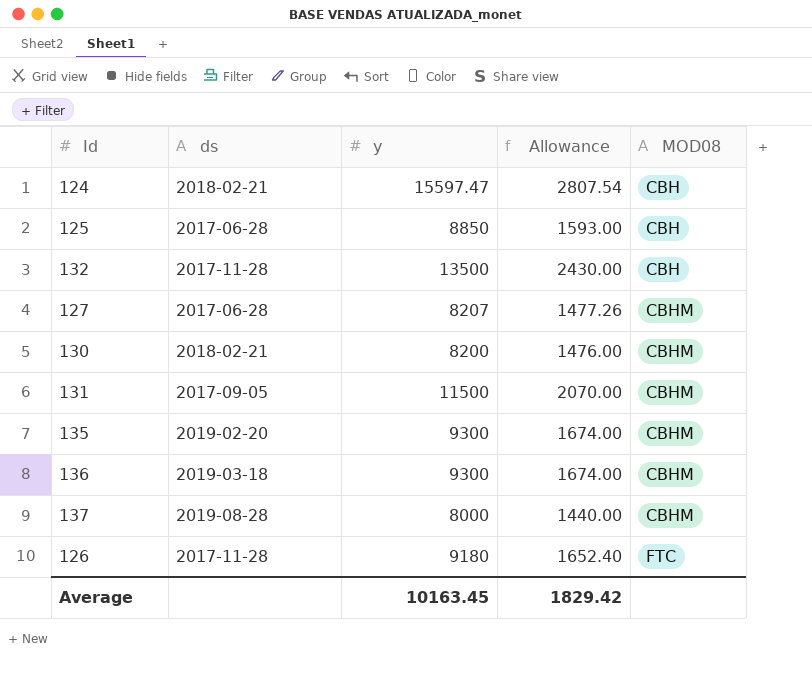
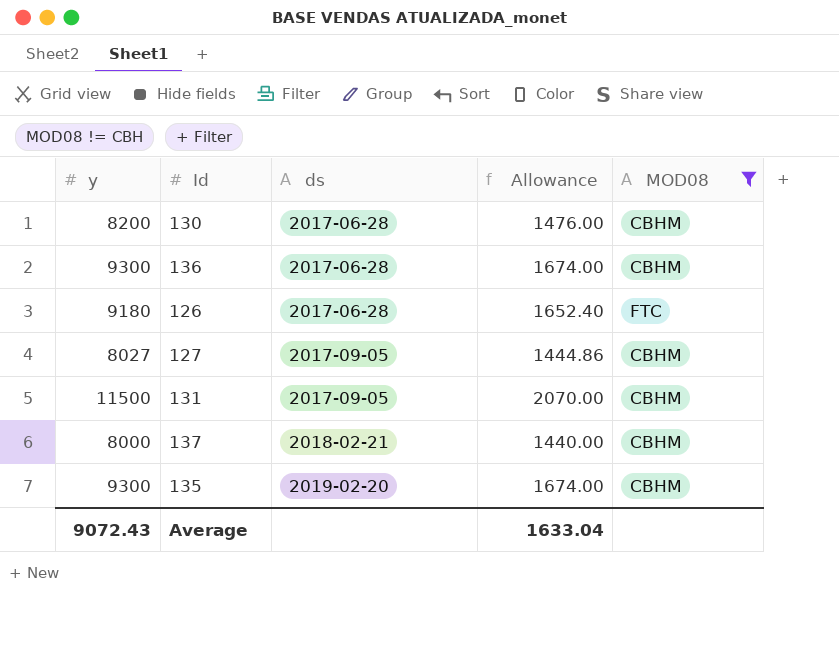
filter: none -> MOD08 != CBH
row order: MOD08 ascending -> ds ascending
column y | position: 3 -> 1
130 | ds: 2018-02-21 -> 2017-06-28
136 | ds: 2019-03-18 -> 2017-06-28
126 | ds: 2017-11-28 -> 2017-06-28
127 | y: 8207 -> 8027
127 | ds: 2017-06-28 -> 2017-09-05
127 | Allowance: 1477.26 -> 1444.86
137 | ds: 2019-08-28 -> 2018-02-21
Average | y: 10163.45 -> 9072.43
Average | Allowance: 1829.42 -> 1633.04

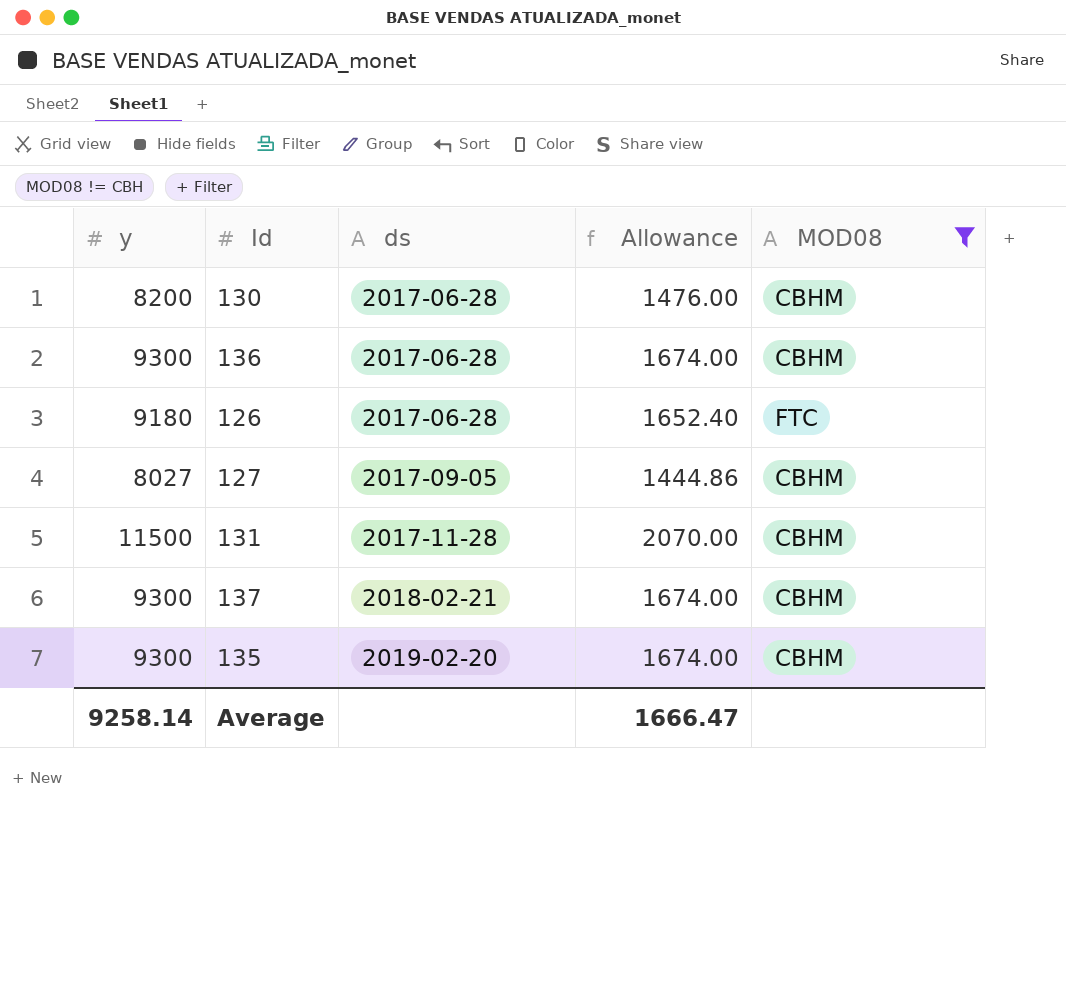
131 | ds: 2017-09-05 -> 2017-11-28
137 | y: 8000 -> 9300
137 | Allowance: 1440.00 -> 1674.00
Average | y: 9072.43 -> 9258.14
Average | Allowance: 1633.04 -> 1666.47

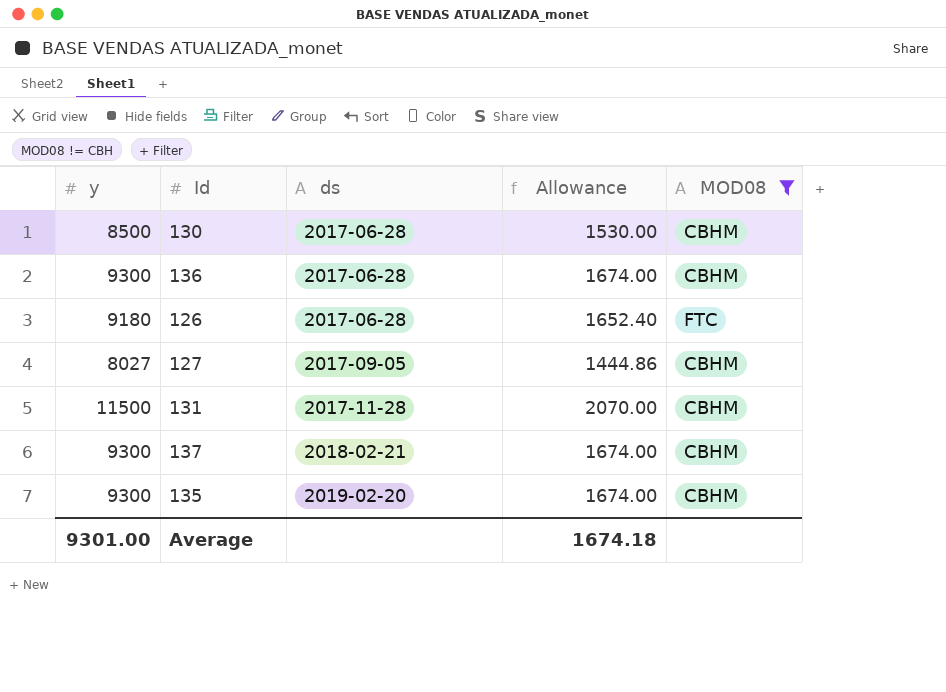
130 | y: 8200 -> 8500
130 | Allowance: 1476.00 -> 1530.00
Average | y: 9258.14 -> 9301.00
Average | Allowance: 1666.47 -> 1674.18

